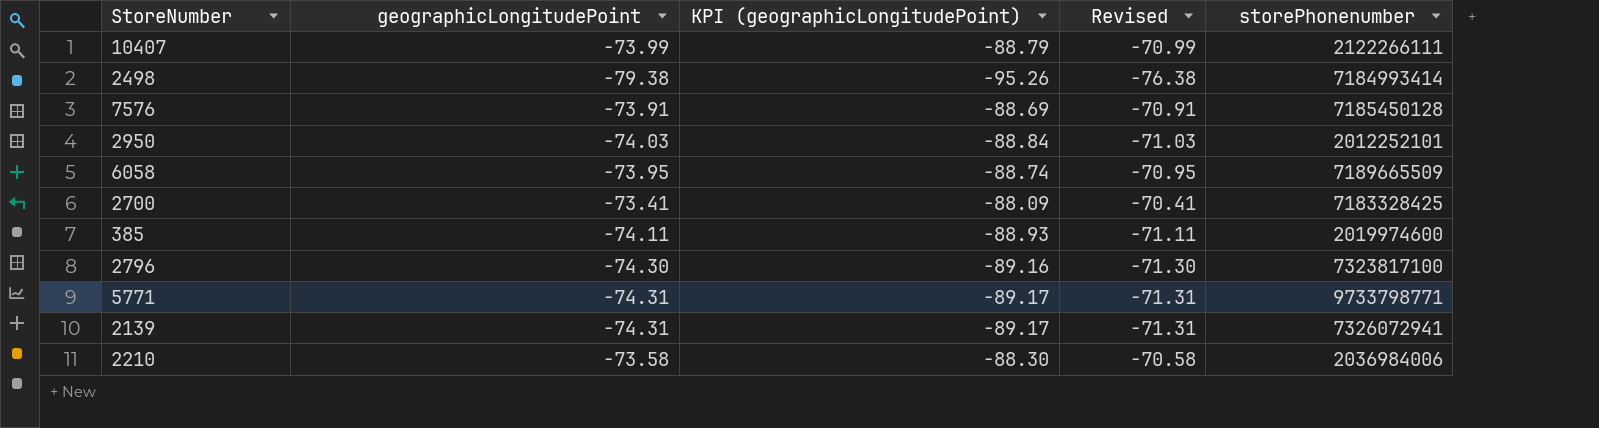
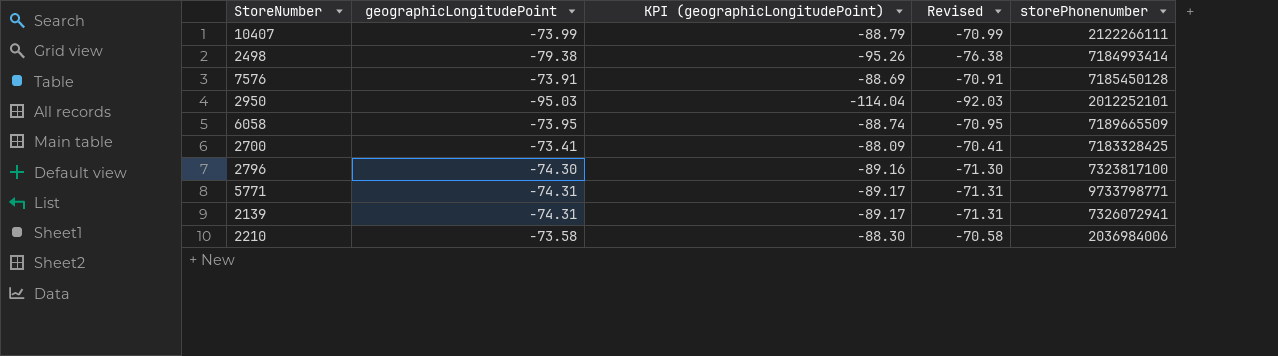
row 385: -74.11 | -88.93 | -71.11 | 2019974600 -> none
2950 | geographicLongitudePoint: -74.03 -> -95.03
2950 | KPI (geographicLongitudePoint): -88.84 -> -114.04
2950 | Revised: -71.03 -> -92.03

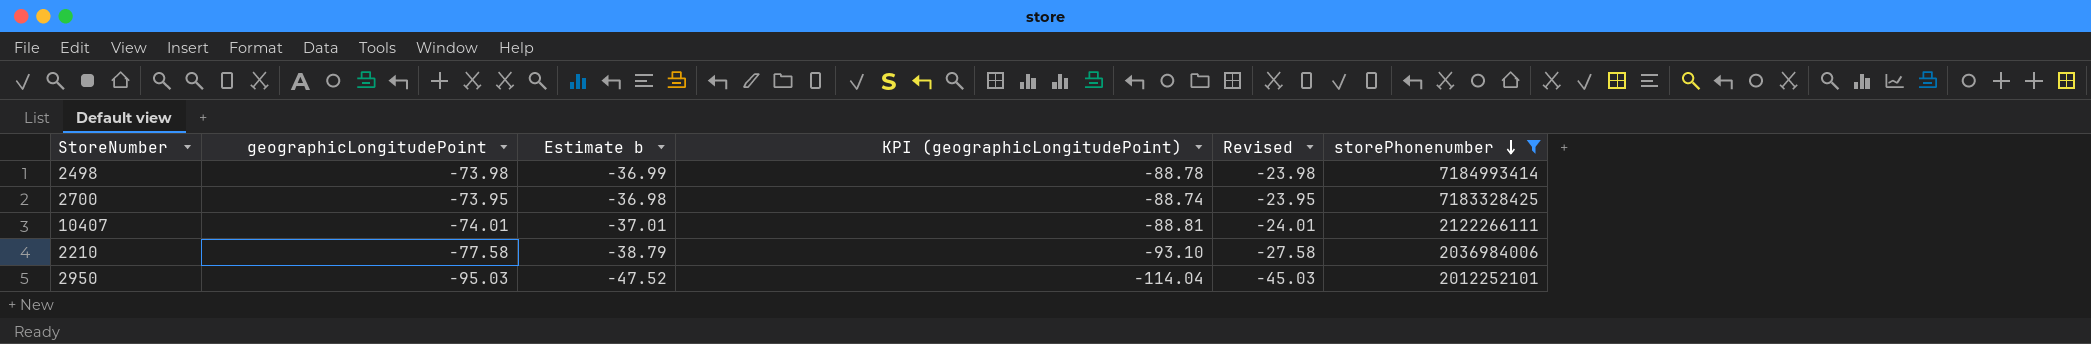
filter: none -> storePhonenumber <= 7184993414
row order: none -> storePhonenumber descending
column Estimate b | formula: none -> [geographicLongitudePoint] * 0.5
column Revised | formula: [geographicLongitudePoint] + 3 -> [geographicLongitudePoint] + 50
2498 | geographicLongitudePoint: -79.38 -> -73.98
2498 | KPI (geographicLongitudePoint): -95.26 -> -88.78
2700 | geographicLongitudePoint: -73.41 -> -73.95
2700 | KPI (geographicLongitudePoint): -88.09 -> -88.74
10407 | geographicLongitudePoint: -73.99 -> -74.01
10407 | KPI (geographicLongitudePoint): -88.79 -> -88.81
2210 | geographicLongitudePoint: -73.58 -> -77.58
2210 | KPI (geographicLongitudePoint): -88.30 -> -93.10

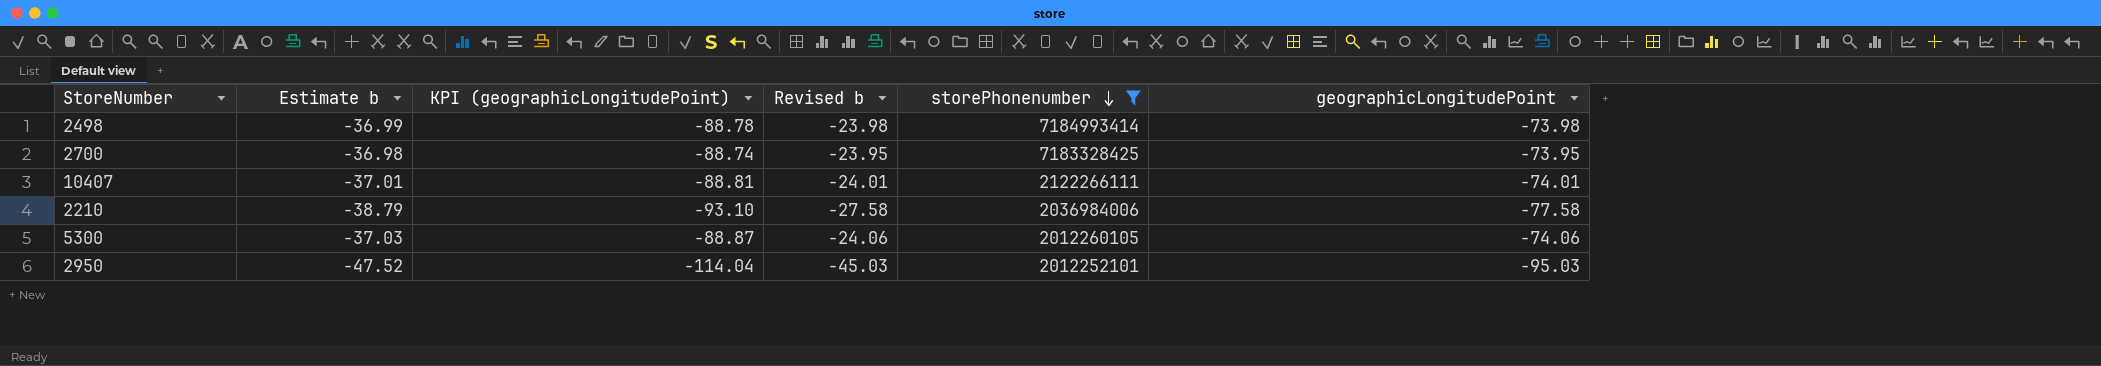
column name: Revised -> Revised b
column geographicLongitudePoint | position: 2 -> 6
row 5300: none -> -37.03 | -88.87 | -24.06 | 2012260105 | -74.06

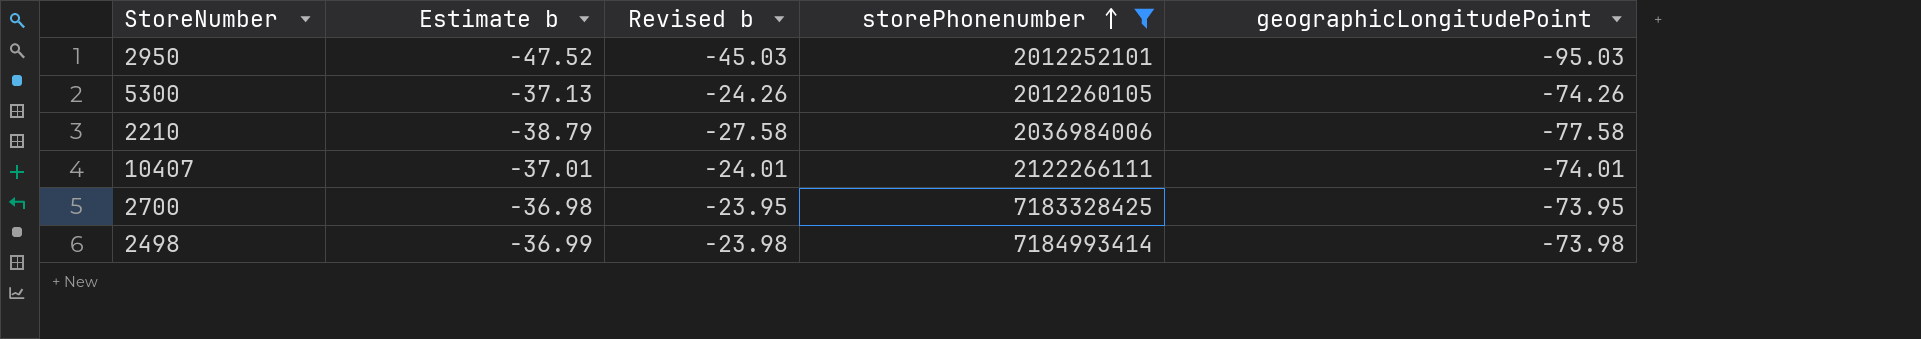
row order: storePhonenumber descending -> storePhonenumber ascending
column KPI (geographicLongitudePoint) | formula: [geographicLongitudePoint] * 1.2 -> none
5300 | Estimate b: -37.03 -> -37.13
5300 | Revised b: -24.06 -> -24.26
5300 | geographicLongitudePoint: -74.06 -> -74.26

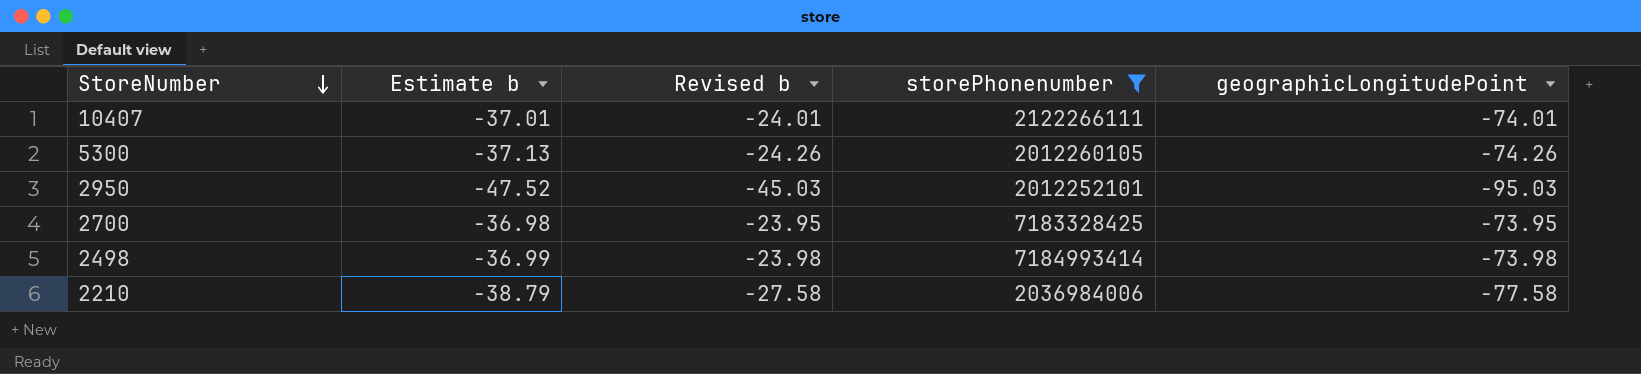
row order: storePhonenumber ascending -> StoreNumber descending

